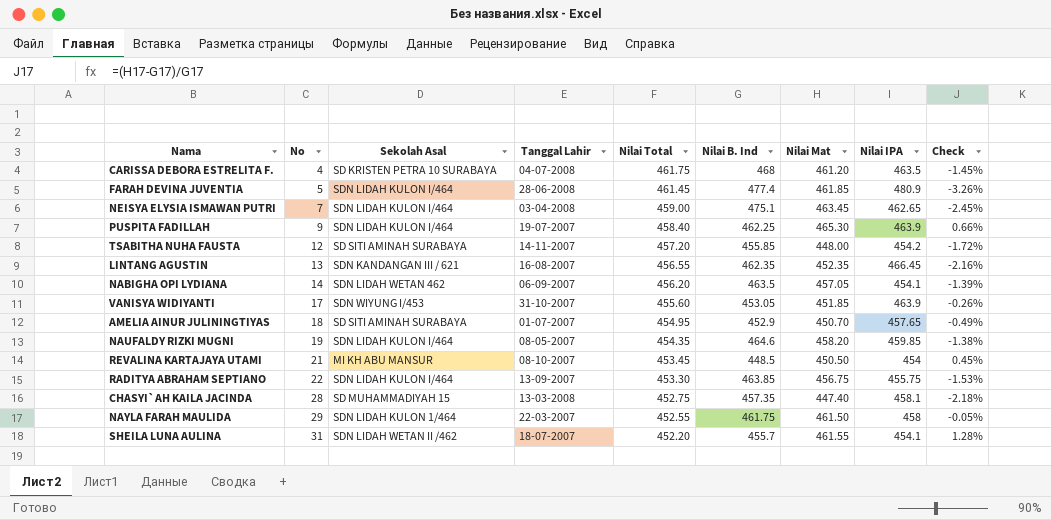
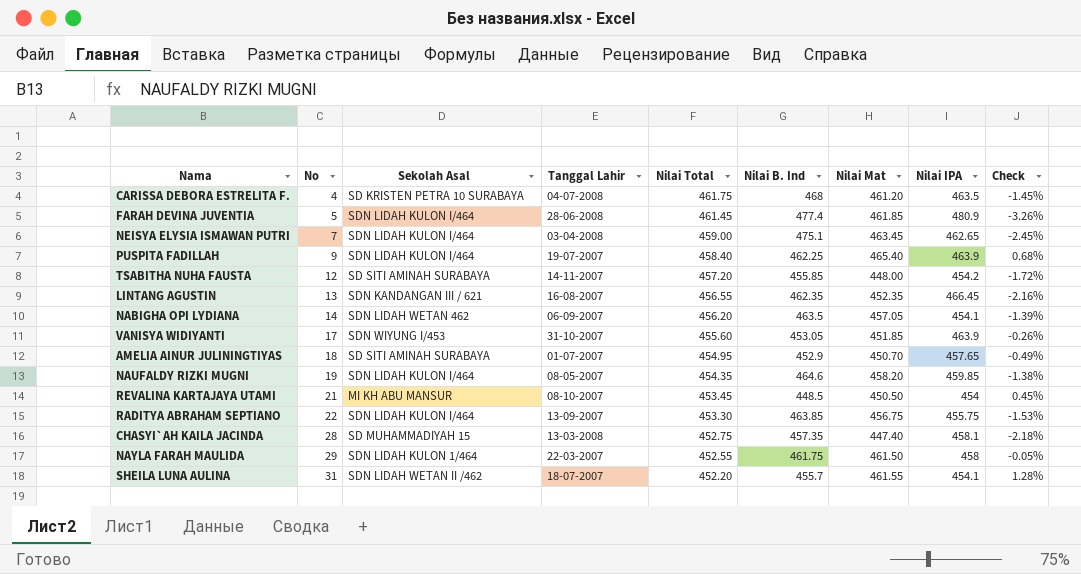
PUSPITA FADILLAH | Nilai Mat: 465.30 -> 465.40
PUSPITA FADILLAH | Check: 0.66% -> 0.68%

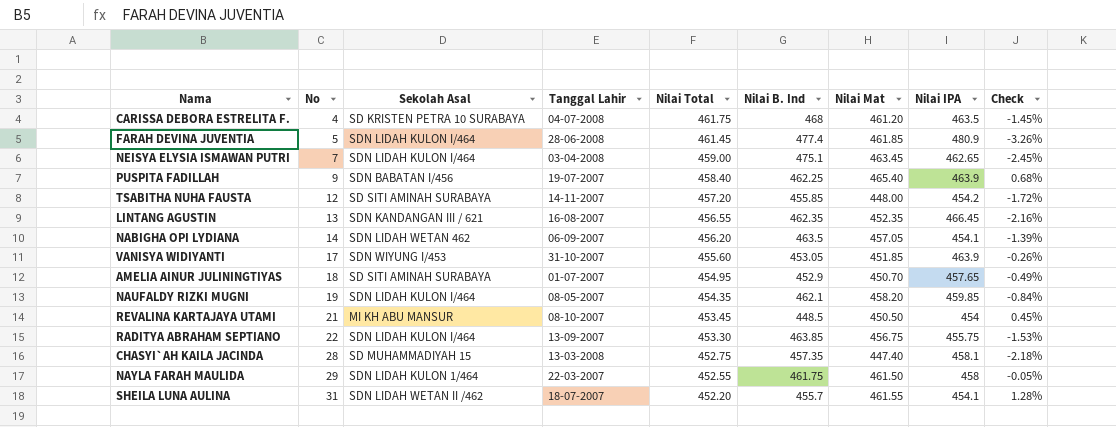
PUSPITA FADILLAH | Sekolah Asal: SDN LIDAH KULON I/464 -> SDN BABATAN I/456
NAUFALDY RIZKI MUGNI | Nilai B. Ind: 464.6 -> 462.1
NAUFALDY RIZKI MUGNI | Check: -1.38% -> -0.84%

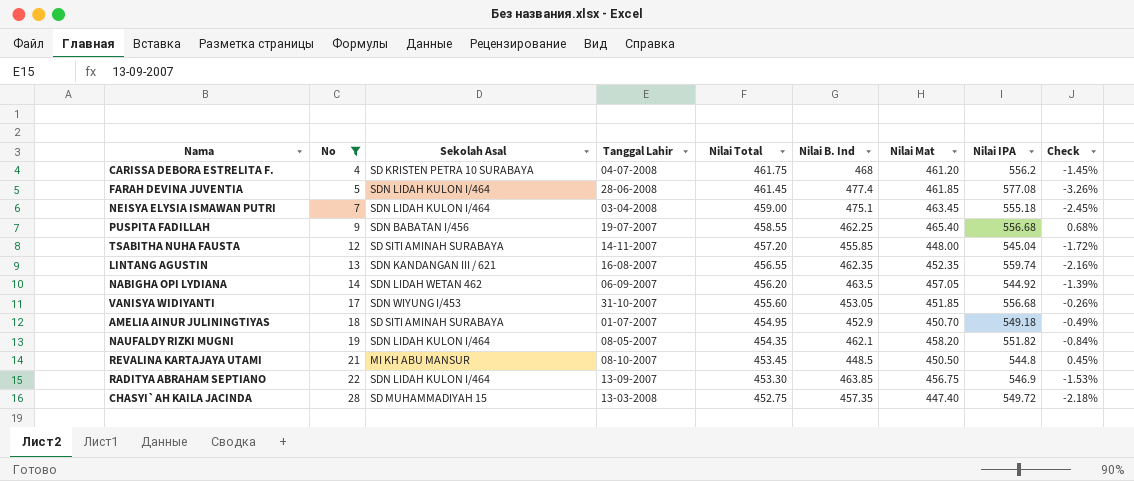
filter: none -> No <= 28
CARISSA DEBORA ESTRELITA F. | Nilai IPA: 463.5 -> 556.2
FARAH DEVINA JUVENTIA | Nilai IPA: 480.9 -> 577.08
NEISYA ELYSIA ISMAWAN PUTRI | Nilai IPA: 462.65 -> 555.18
PUSPITA FADILLAH | Nilai Total: 458.40 -> 458.55
PUSPITA FADILLAH | Nilai IPA: 463.9 -> 556.68
TSABITHA NUHA FAUSTA | Nilai IPA: 454.2 -> 545.04
LINTANG AGUSTIN | Nilai IPA: 466.45 -> 559.74
NABIGHA OPI LYDIANA | Nilai IPA: 454.1 -> 544.92
VANISYA WIDIYANTI | Nilai IPA: 463.9 -> 556.68
AMELIA AINUR JULININGTIYAS | Nilai IPA: 457.65 -> 549.18
NAUFALDY RIZKI MUGNI | Nilai IPA: 459.85 -> 551.82
REVALINA KARTAJAYA UTAMI | Nilai IPA: 454 -> 544.8
RADITYA ABRAHAM SEPTIANO | Nilai IPA: 455.75 -> 546.9
CHASYI`AH KAILA JACINDA | Nilai IPA: 458.1 -> 549.72

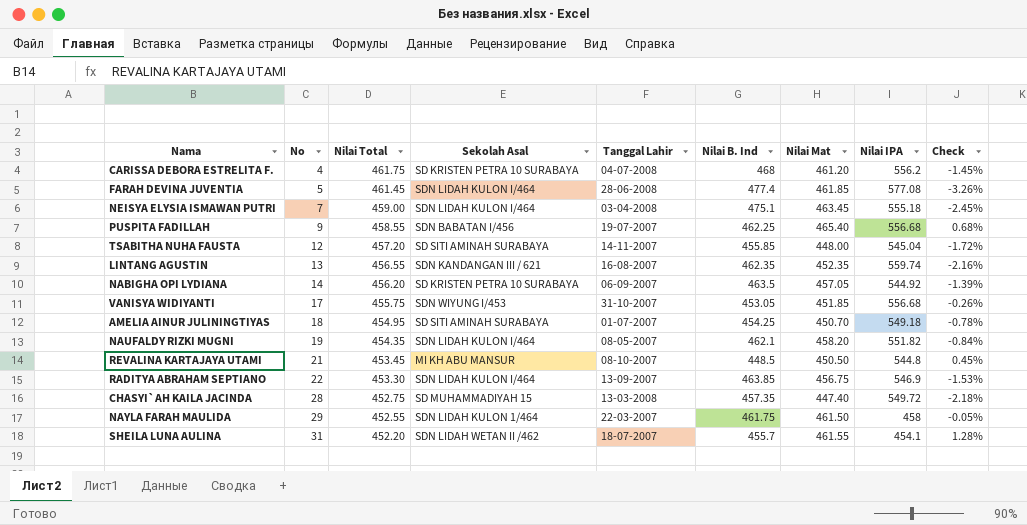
filter: No <= 28 -> none
column Nilai Total | position: 5 -> 3
NABIGHA OPI LYDIANA | Sekolah Asal: SDN LIDAH WETAN 462 -> SD KRISTEN PETRA 10 SURABAYA
VANISYA WIDIYANTI | Nilai Total: 455.60 -> 455.75
AMELIA AINUR JULININGTIYAS | Nilai B. Ind: 452.9 -> 454.25
AMELIA AINUR JULININGTIYAS | Check: -0.49% -> -0.78%

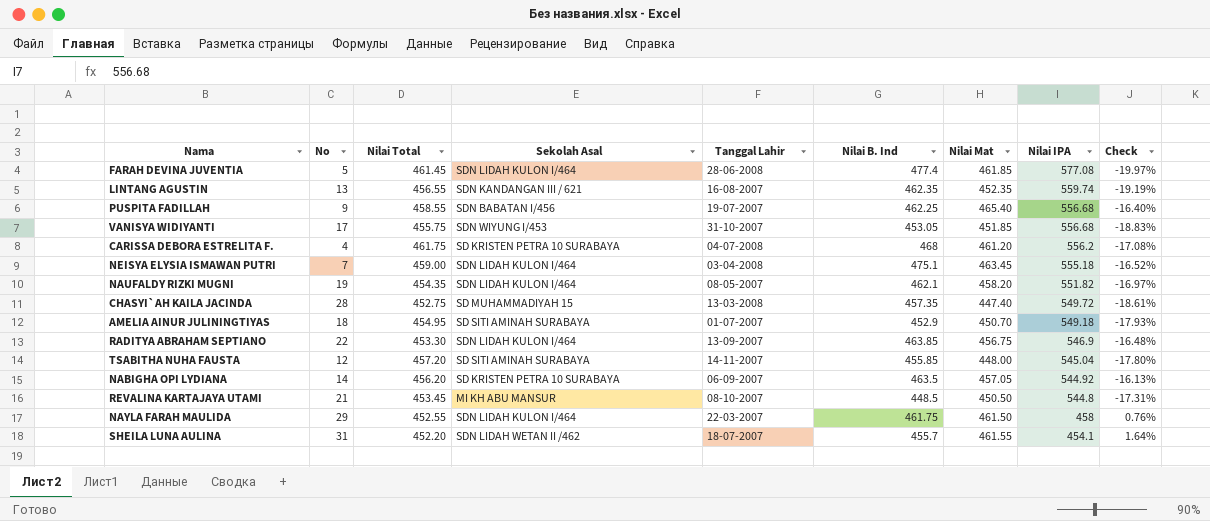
row order: No ascending -> Nilai IPA descending
column Check | formula: ([Nilai Mat] - [Nilai B. Ind]) / [Nilai B. Ind] -> ([Nilai Mat] - [Nilai IPA]) / [Nilai IPA]
AMELIA AINUR JULININGTIYAS | Nilai B. Ind: 454.25 -> 452.9
NAYLA FARAH MAULIDA | Sekolah Asal: SDN LIDAH KULON 1/464 -> SDN LIDAH KULON I/464

